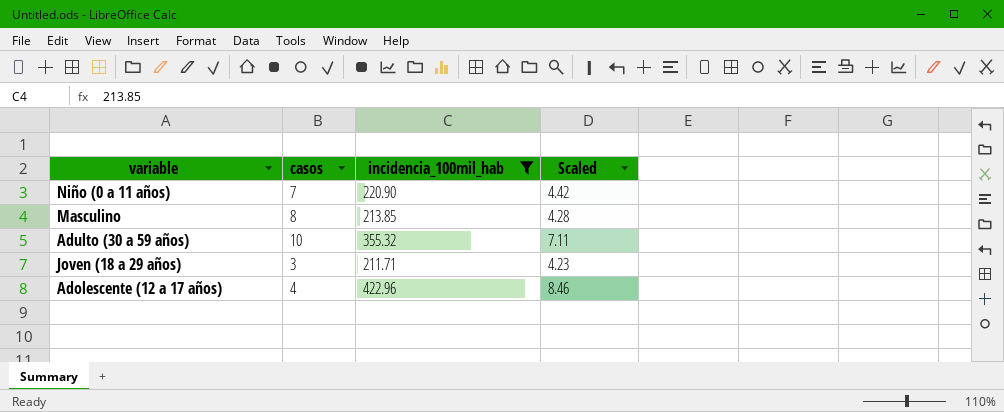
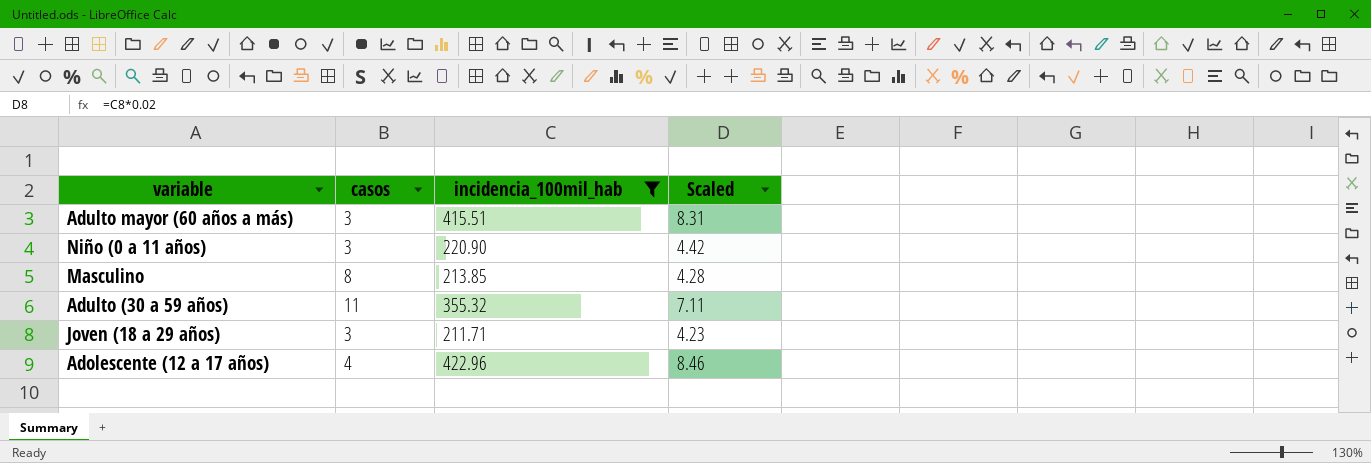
row Adulto mayor (60 años a más): none -> 3 | 415.51 | 8.31
Niño (0 a 11 años) | casos: 7 -> 3
Adulto (30 a 59 años) | casos: 10 -> 11

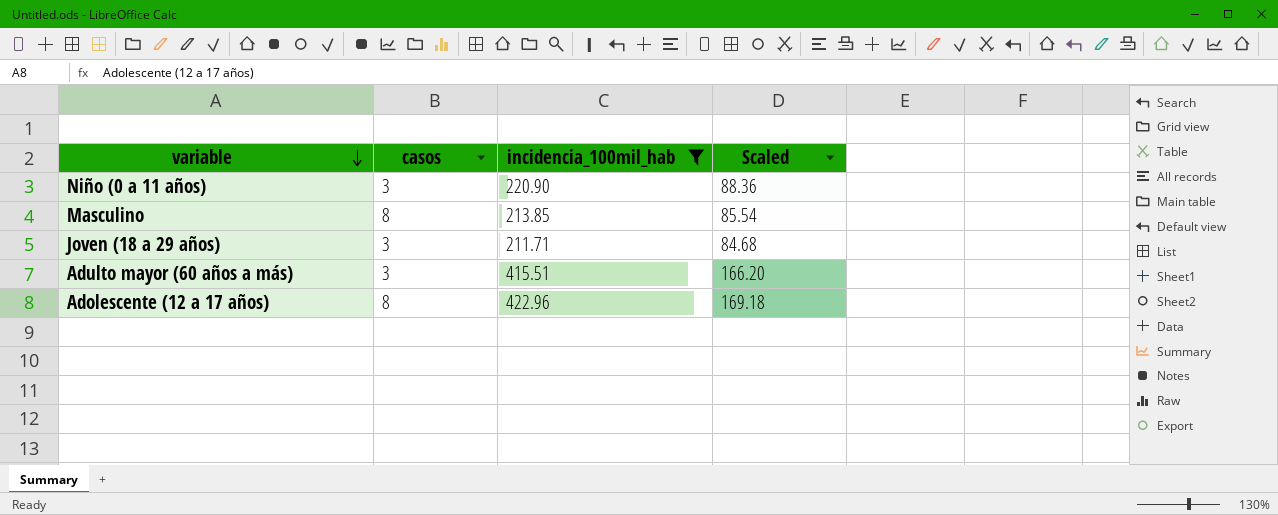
row order: none -> variable descending
column Scaled | formula: [incidencia_100mil_hab] * 0.02 -> [incidencia_100mil_hab] * 0.4
row Adulto (30 a 59 años): 11 | 355.32 | 7.11 -> none
Adolescente (12 a 17 años) | casos: 4 -> 8

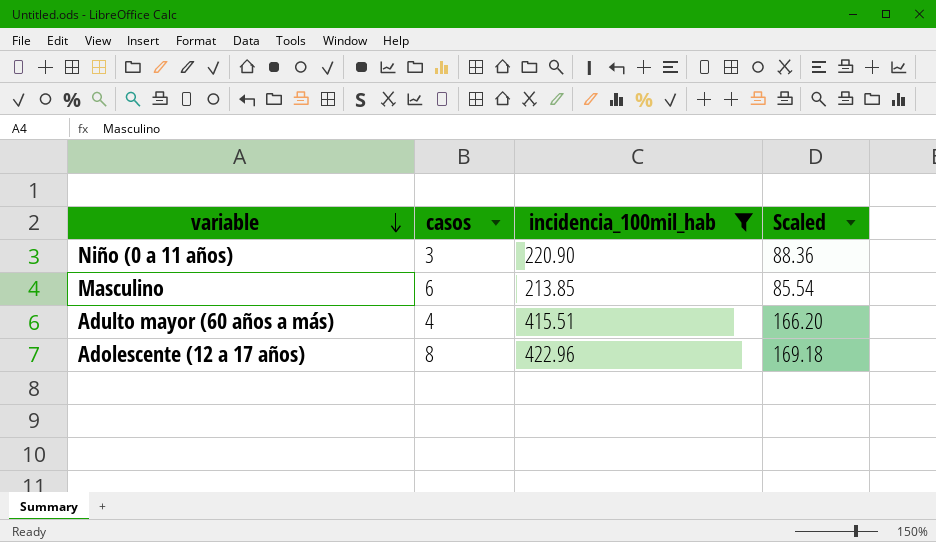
row Joven (18 a 29 años): 3 | 211.71 | 84.68 -> none
Masculino | casos: 8 -> 6
Adulto mayor (60 años a más) | casos: 3 -> 4

